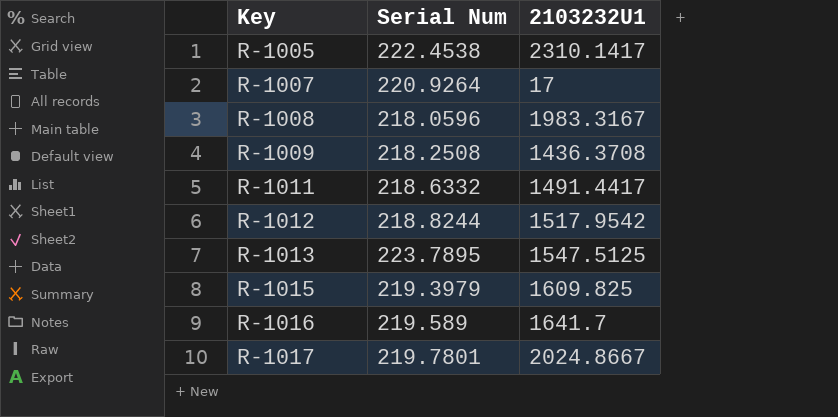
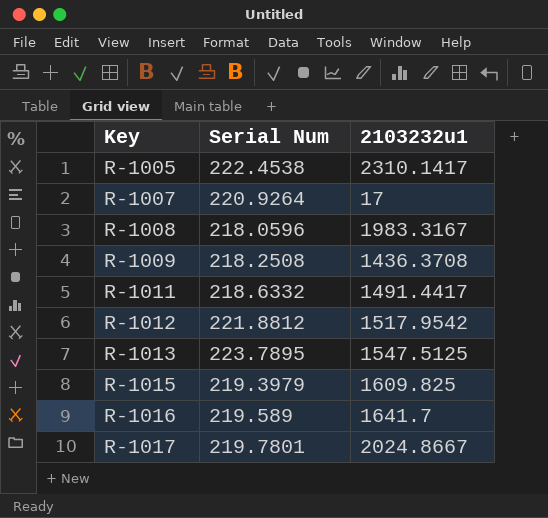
column name: 2103232U1 -> 2103232u1
R-1012 | Serial Num: 218.8244 -> 221.8812

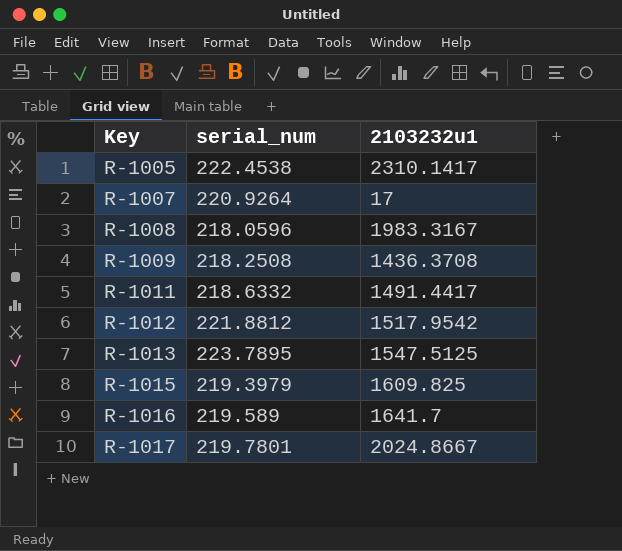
column name: Serial Num -> serial_num

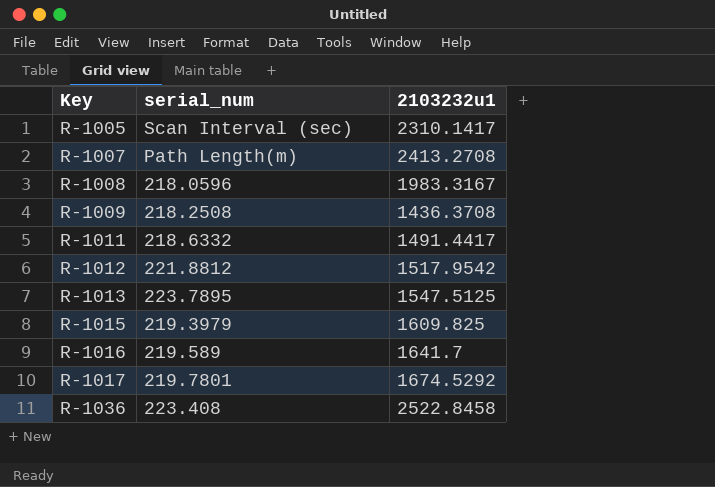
R-1005 | serial_num: 222.4538 -> Scan Interval (sec)
R-1007 | serial_num: 220.9264 -> Path Length(m)
R-1007 | 2103232u1: 17 -> 2413.2708
R-1017 | 2103232u1: 2024.8667 -> 1674.5292
row R-1036: none -> 223.408 | 2522.8458

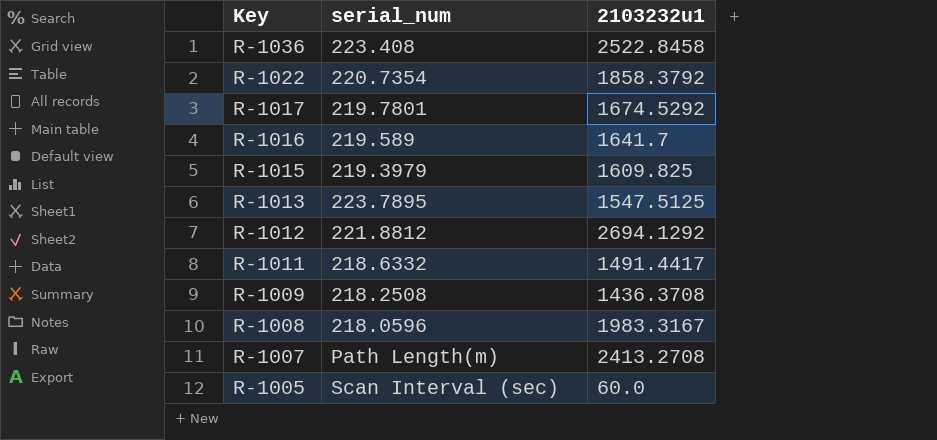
row order: Key ascending -> Key descending
row R-1022: none -> 220.7354 | 1858.3792
R-1012 | 2103232u1: 1517.9542 -> 2694.1292
R-1005 | 2103232u1: 2310.1417 -> 60.0

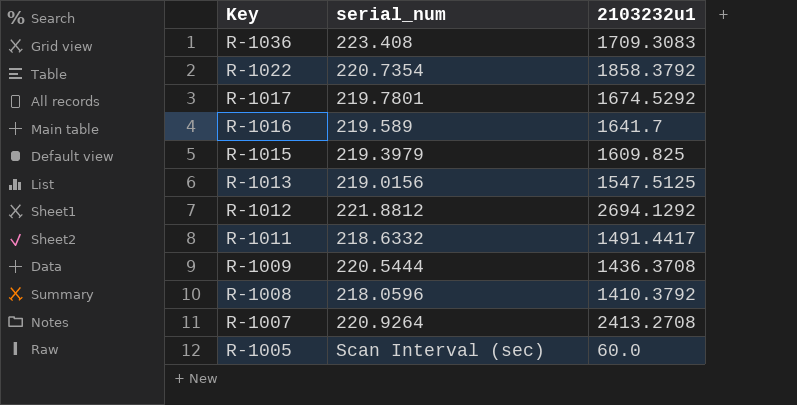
R-1036 | 2103232u1: 2522.8458 -> 1709.3083
R-1013 | serial_num: 223.7895 -> 219.0156
R-1009 | serial_num: 218.2508 -> 220.5444
R-1008 | 2103232u1: 1983.3167 -> 1410.3792
R-1007 | serial_num: Path Length(m) -> 220.9264

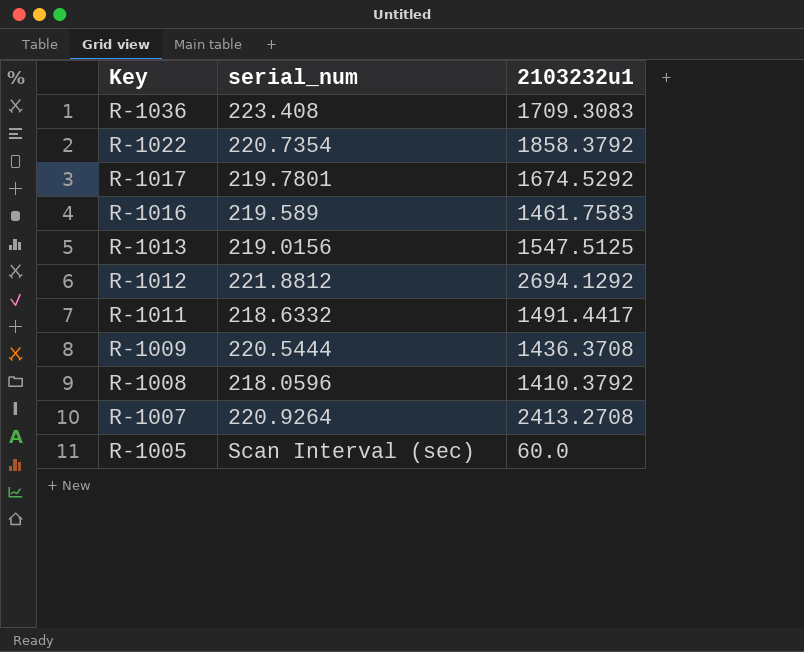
row R-1015: 219.3979 | 1609.825 -> none
R-1016 | 2103232u1: 1641.7 -> 1461.7583

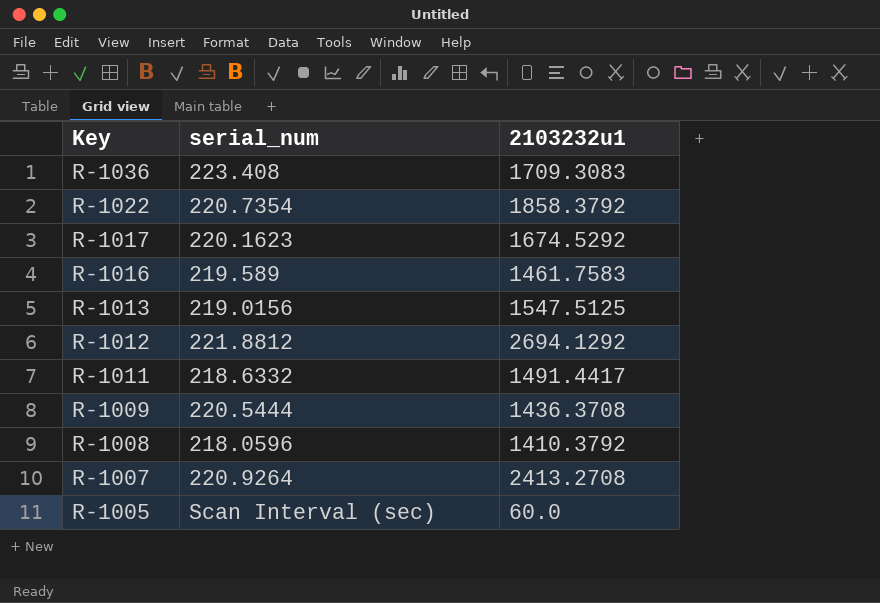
R-1017 | serial_num: 219.7801 -> 220.1623

